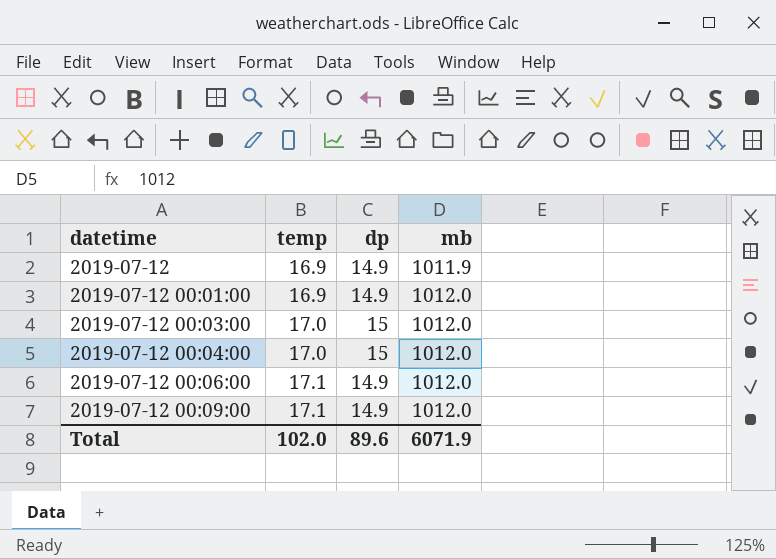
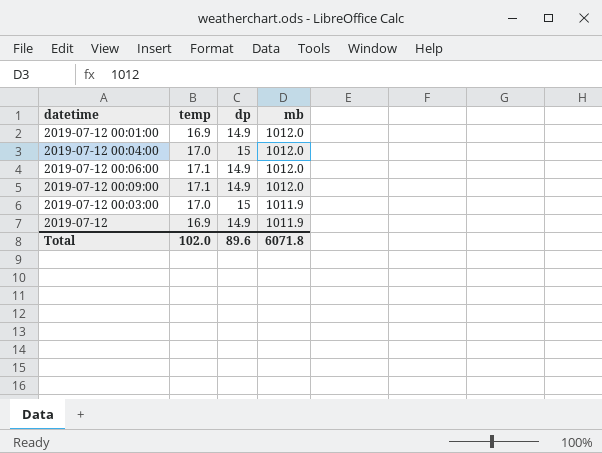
row order: datetime ascending -> mb descending
2019-07-12 00:03:00 | mb: 1012.0 -> 1011.9
Total | mb: 6071.9 -> 6071.8

